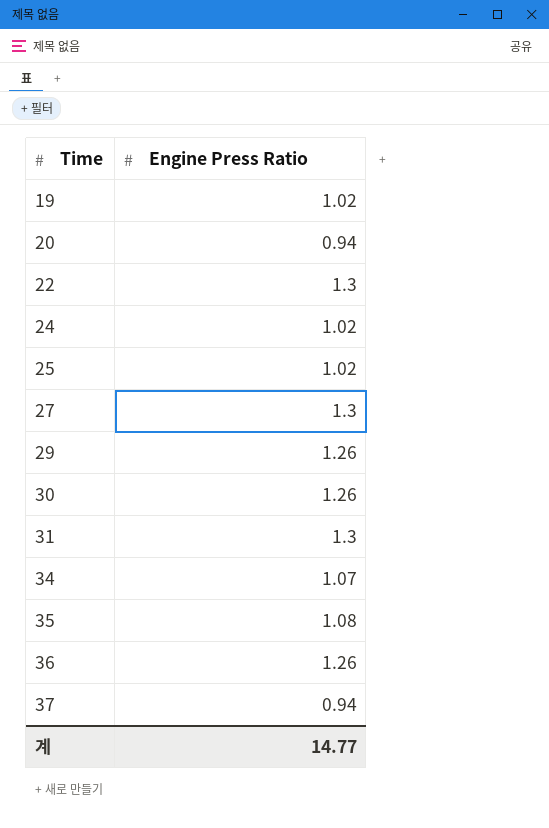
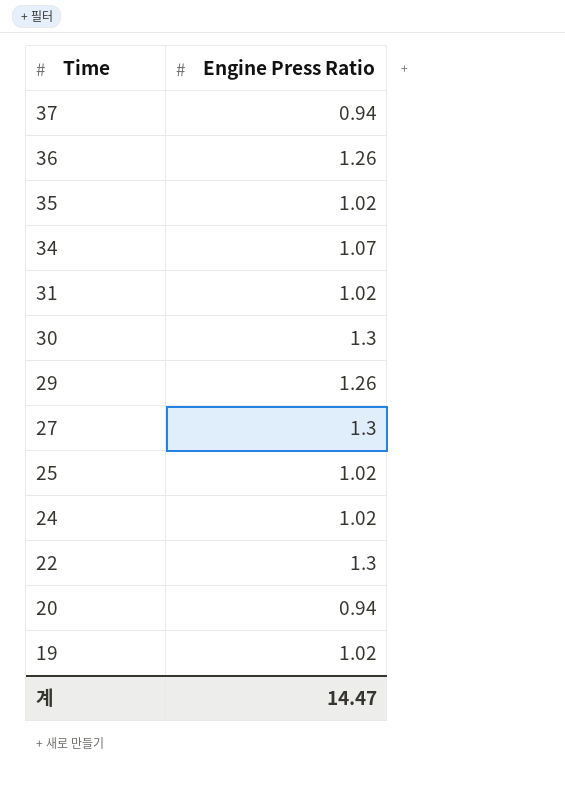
row order: Time ascending -> Time descending
35 | Engine Press Ratio: 1.08 -> 1.02
31 | Engine Press Ratio: 1.3 -> 1.02
30 | Engine Press Ratio: 1.26 -> 1.3
계 | Engine Press Ratio: 14.77 -> 14.47

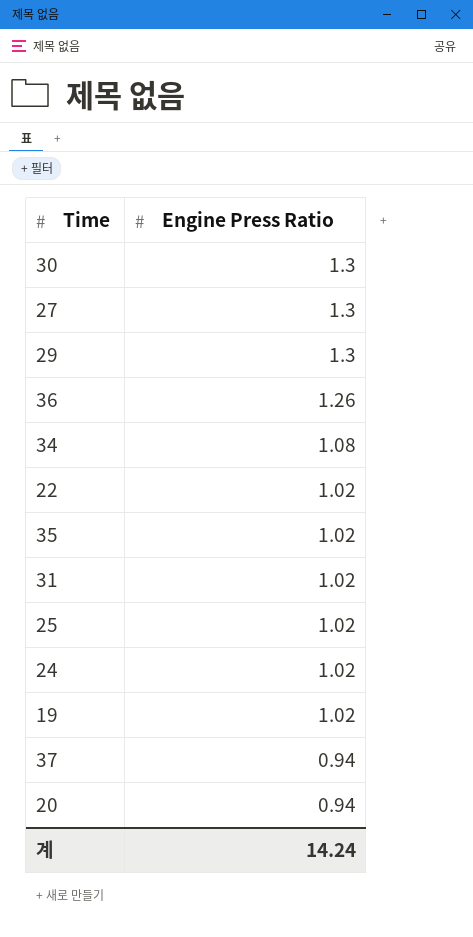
row order: Time descending -> Engine Press Ratio descending
29 | Engine Press Ratio: 1.26 -> 1.3
34 | Engine Press Ratio: 1.07 -> 1.08
22 | Engine Press Ratio: 1.3 -> 1.02
계 | Engine Press Ratio: 14.47 -> 14.24

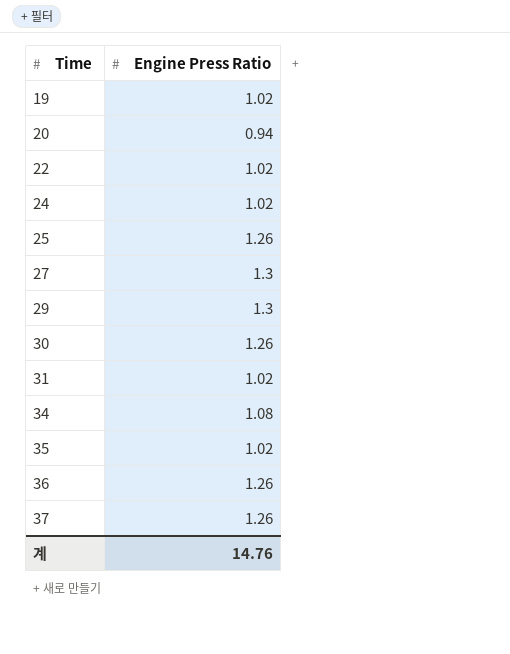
row order: Engine Press Ratio descending -> Time ascending
25 | Engine Press Ratio: 1.02 -> 1.26
30 | Engine Press Ratio: 1.3 -> 1.26
37 | Engine Press Ratio: 0.94 -> 1.26
계 | Engine Press Ratio: 14.24 -> 14.76

